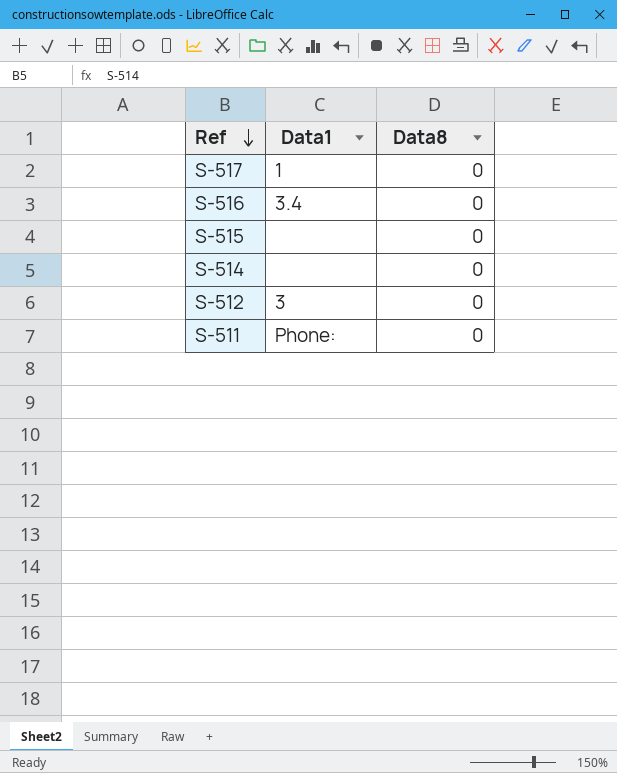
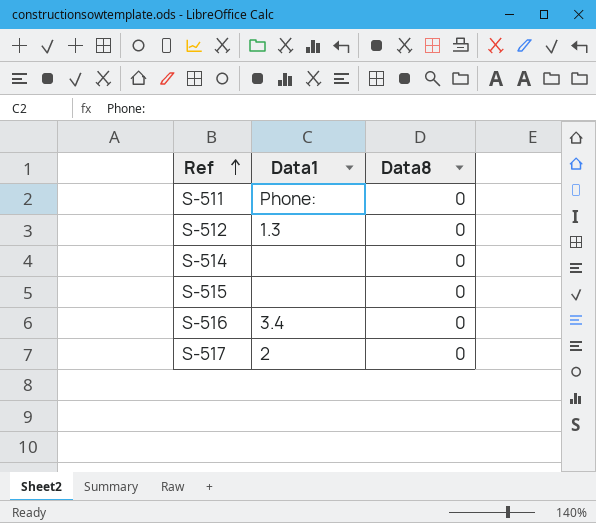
row order: Ref descending -> Ref ascending
S-512 | Data1: 3 -> 1.3
S-517 | Data1: 1 -> 2

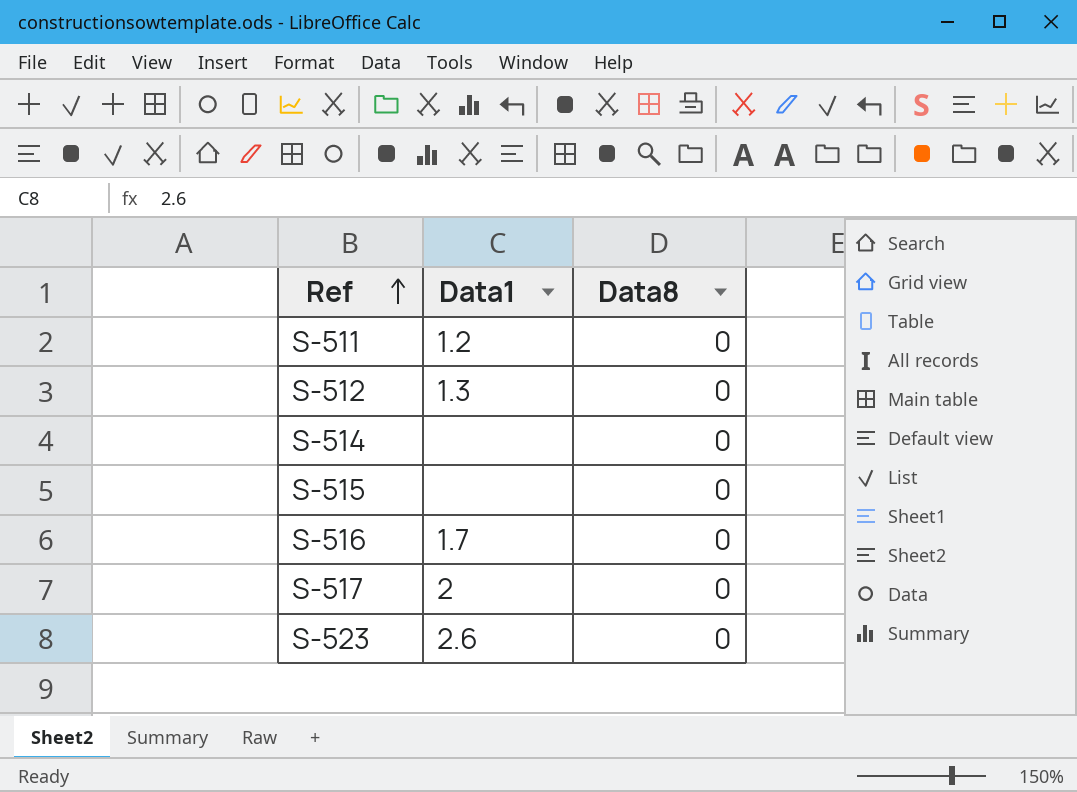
S-511 | Data1: Phone: -> 1.2
S-516 | Data1: 3.4 -> 1.7
row S-523: none -> 2.6 | 0

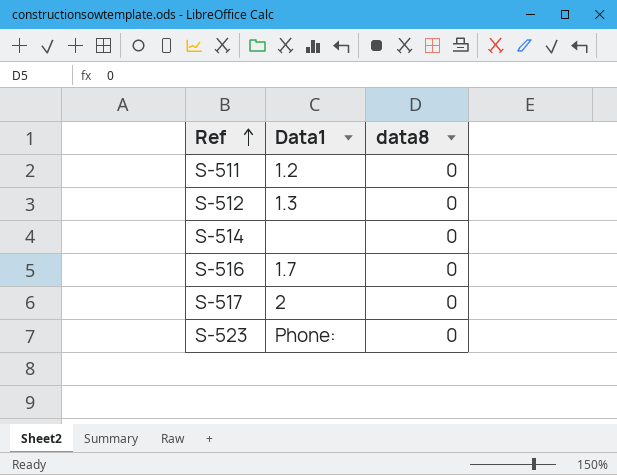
column name: Data8 -> data8
row S-515: none | 0 -> none
S-523 | Data1: 2.6 -> Phone:

